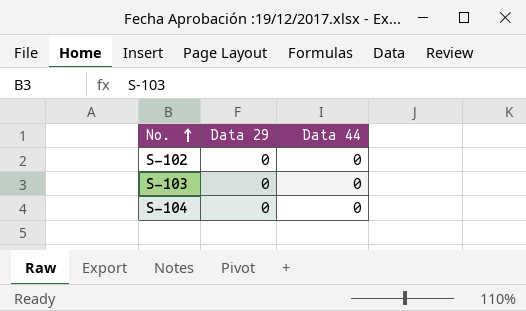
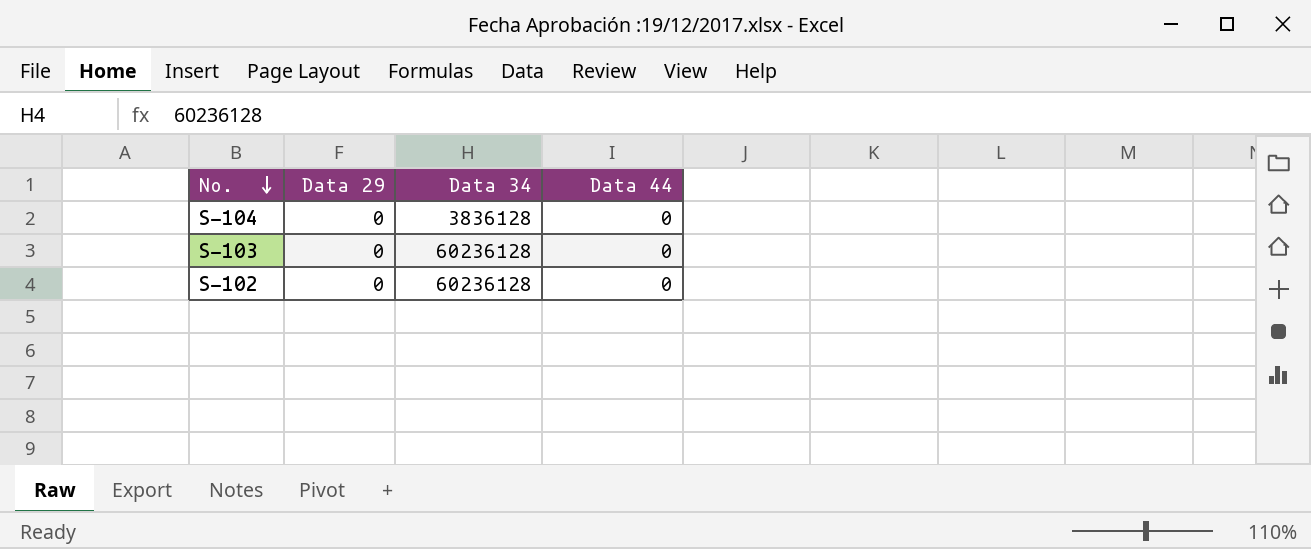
row order: No. ascending -> No. descending
column Data 34 | position: none -> 3

